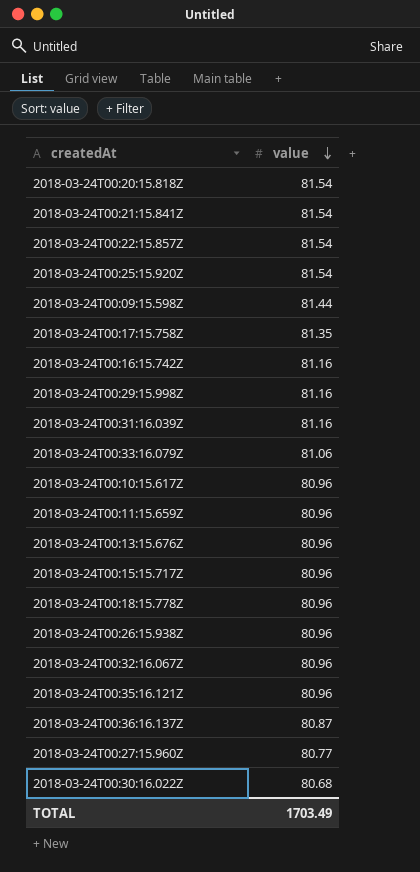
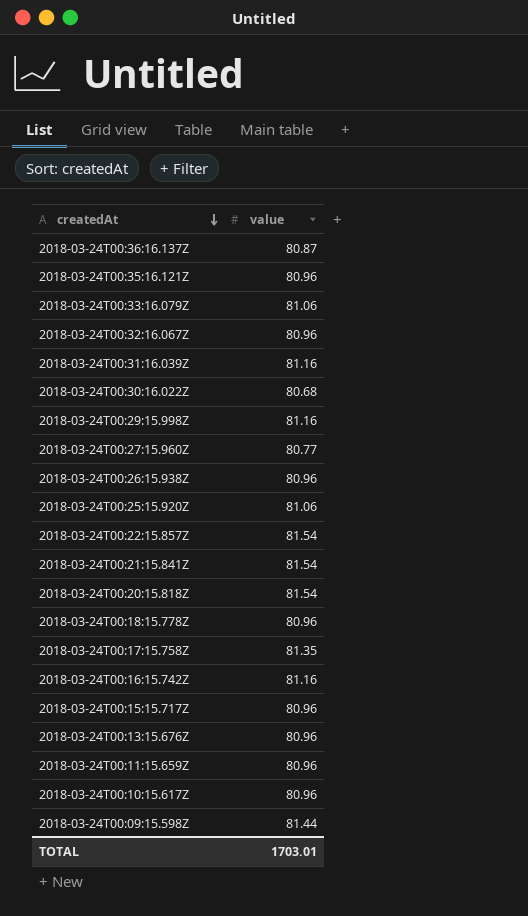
row order: value descending -> createdAt descending
2018-03-24T00:25:15.920Z | value: 81.54 -> 81.06
TOTAL | value: 1703.49 -> 1703.01

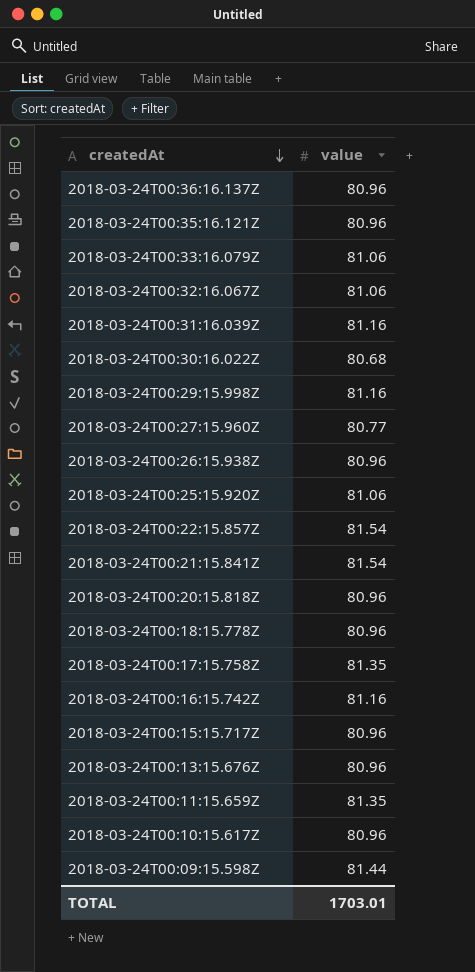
2018-03-24T00:36:16.137Z | value: 80.87 -> 80.96
2018-03-24T00:32:16.067Z | value: 80.96 -> 81.06
2018-03-24T00:20:15.818Z | value: 81.54 -> 80.96
2018-03-24T00:11:15.659Z | value: 80.96 -> 81.35

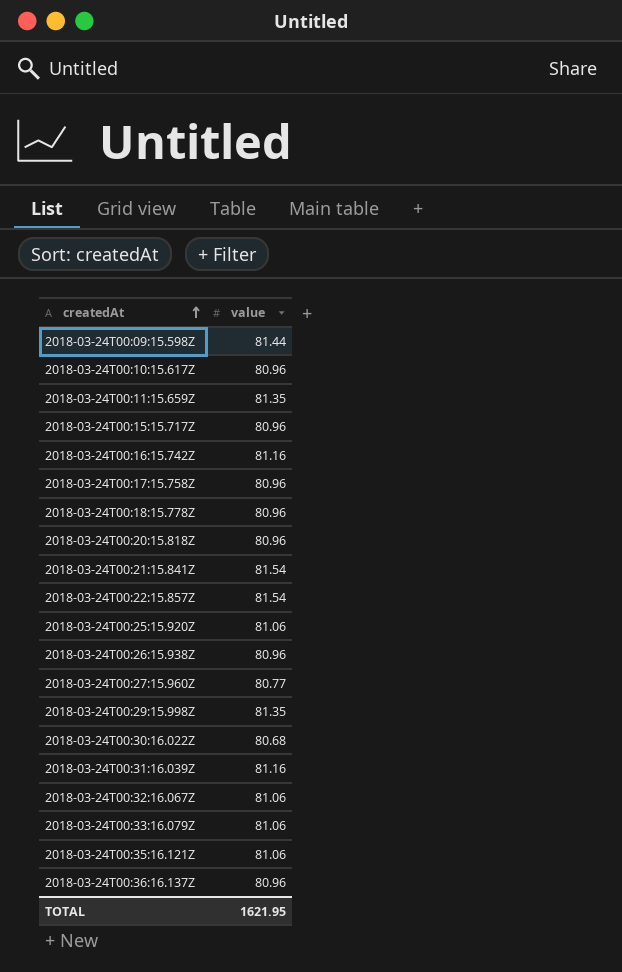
row order: createdAt descending -> createdAt ascending
row 2018-03-24T00:13:15.676Z: 80.96 -> none
2018-03-24T00:17:15.758Z | value: 81.35 -> 80.96
2018-03-24T00:29:15.998Z | value: 81.16 -> 81.35
2018-03-24T00:35:16.121Z | value: 80.96 -> 81.06
TOTAL | value: 1703.01 -> 1621.95

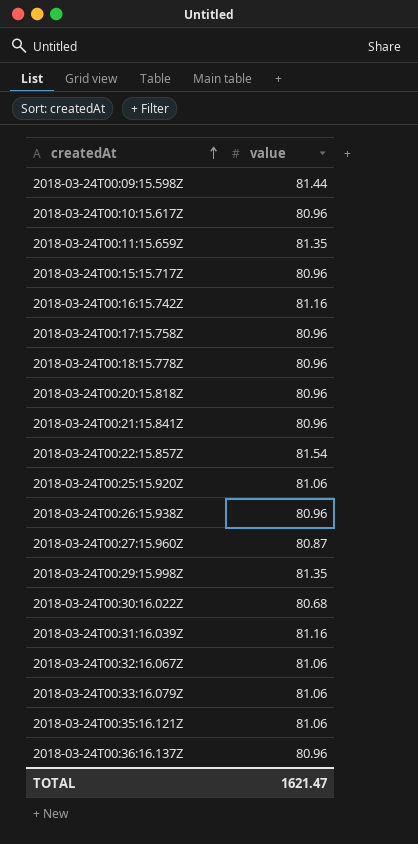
2018-03-24T00:21:15.841Z | value: 81.54 -> 80.96
2018-03-24T00:27:15.960Z | value: 80.77 -> 80.87
TOTAL | value: 1621.95 -> 1621.47

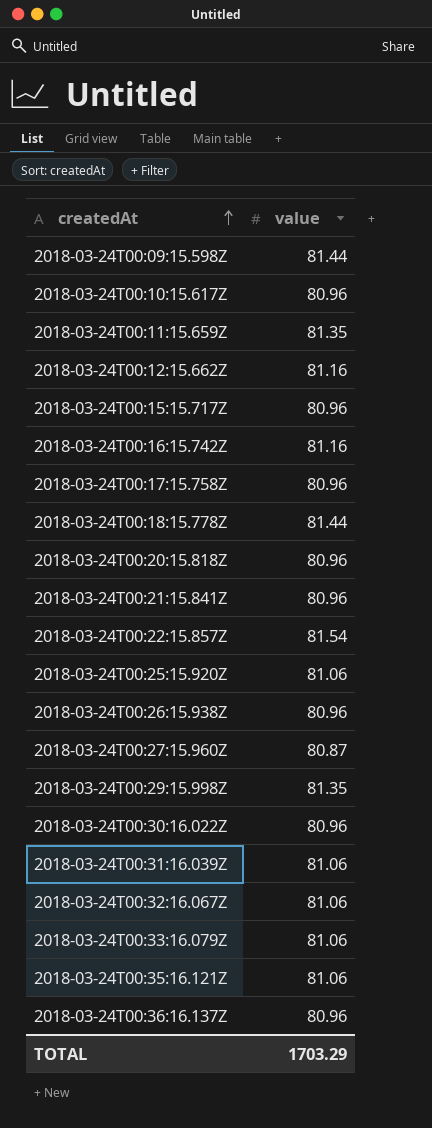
row 2018-03-24T00:12:15.662Z: none -> 81.16
2018-03-24T00:18:15.778Z | value: 80.96 -> 81.44
2018-03-24T00:30:16.022Z | value: 80.68 -> 80.96
2018-03-24T00:31:16.039Z | value: 81.16 -> 81.06
TOTAL | value: 1621.47 -> 1703.29

